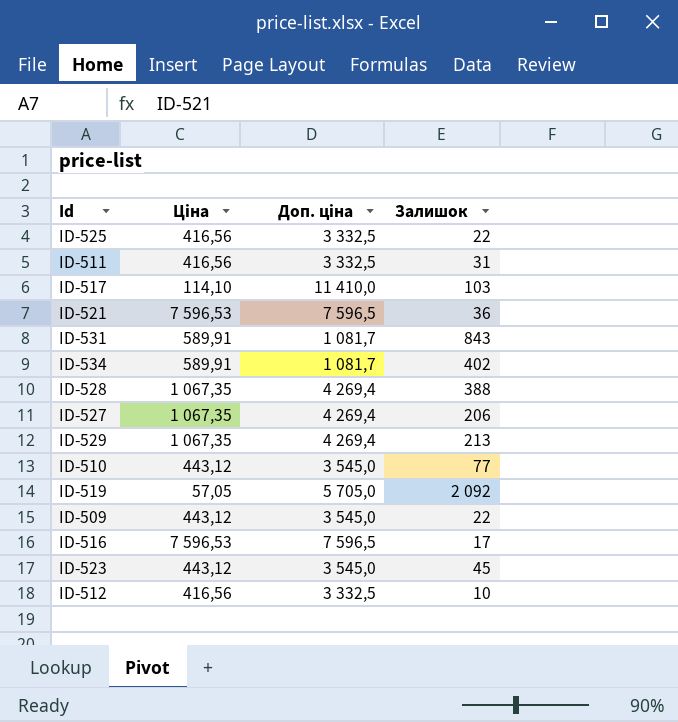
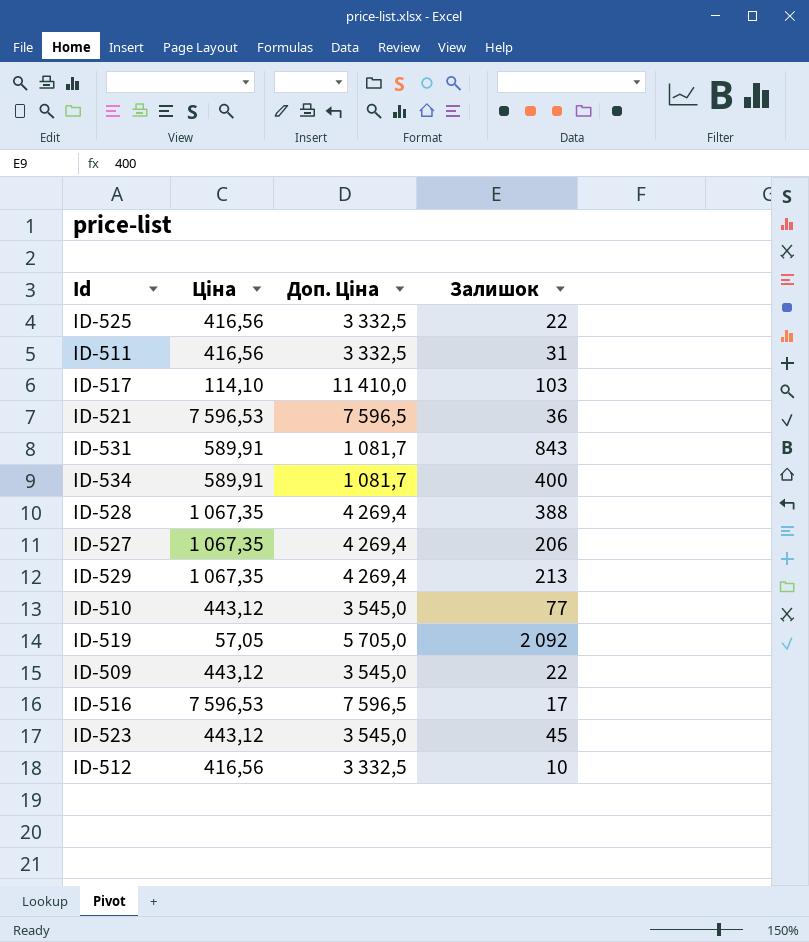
column name: Доп. ціна -> Доп. Ціна
ID-534 | Залишок: 402 -> 400

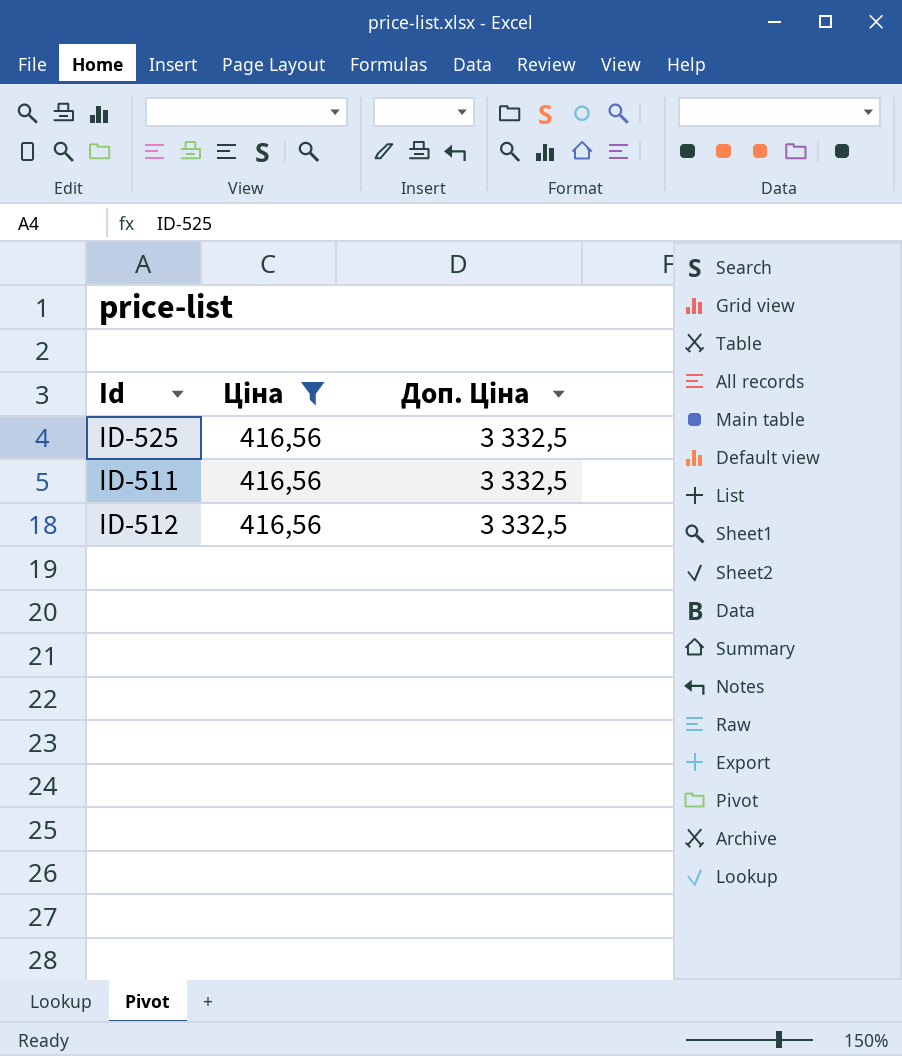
filter: none -> Ціна = 416,56
column Залишок | position: 4 -> none

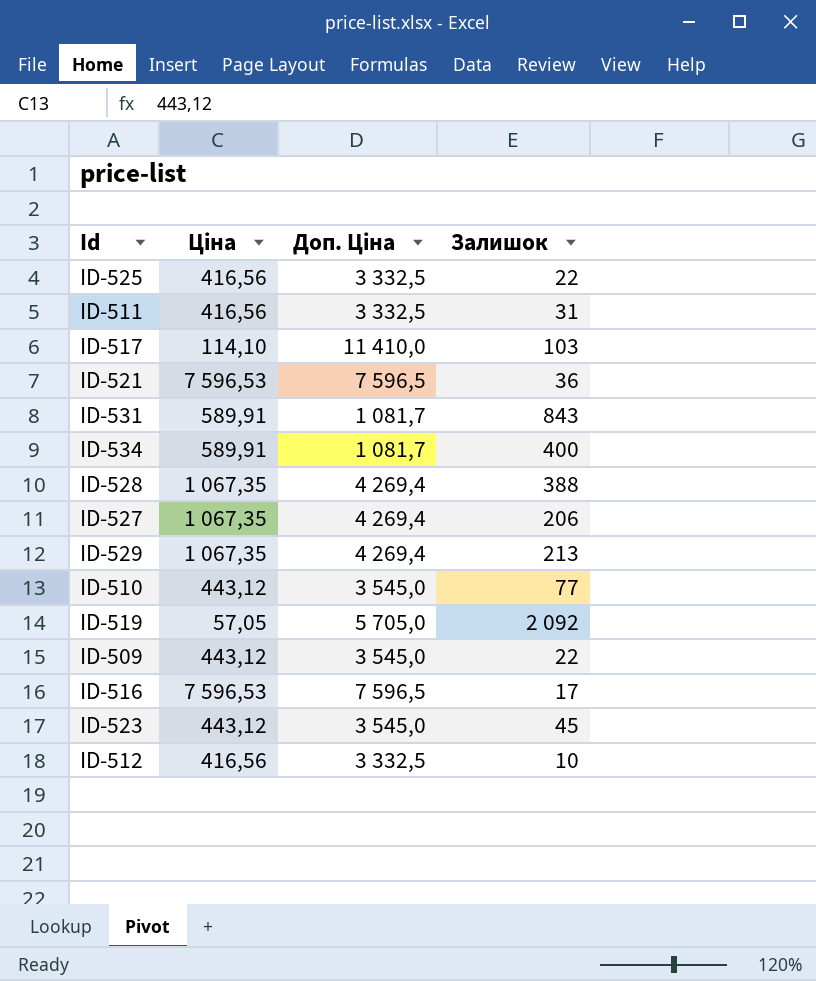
filter: Ціна = 416,56 -> none
column Залишок | position: none -> 4

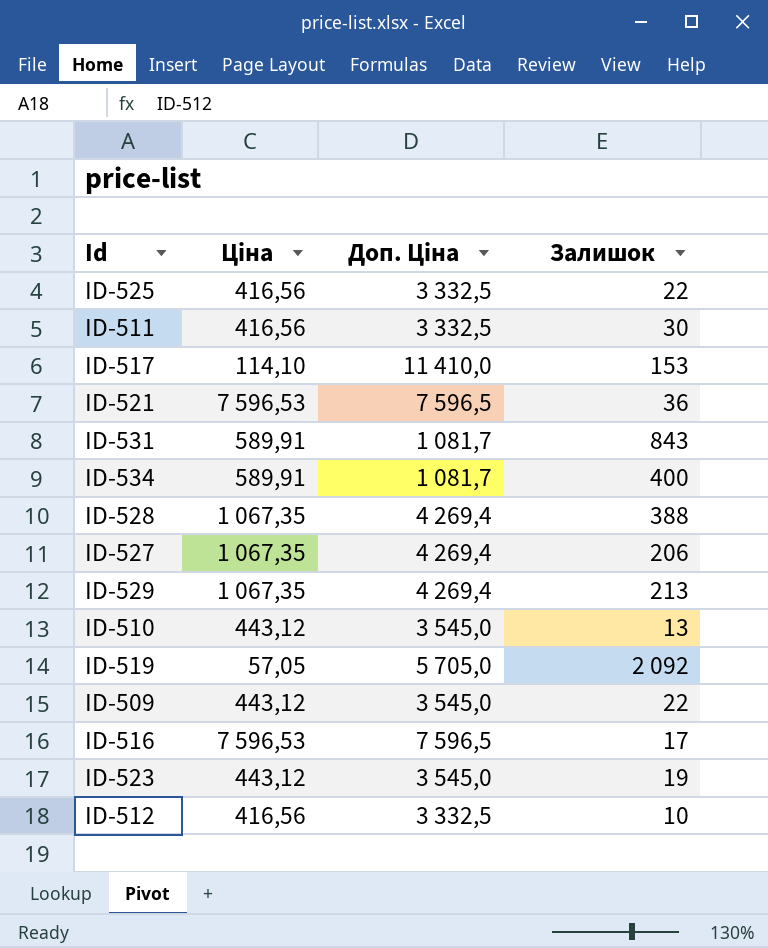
ID-511 | Залишок: 31 -> 30
ID-517 | Залишок: 103 -> 153
ID-510 | Залишок: 77 -> 13
ID-523 | Залишок: 45 -> 19

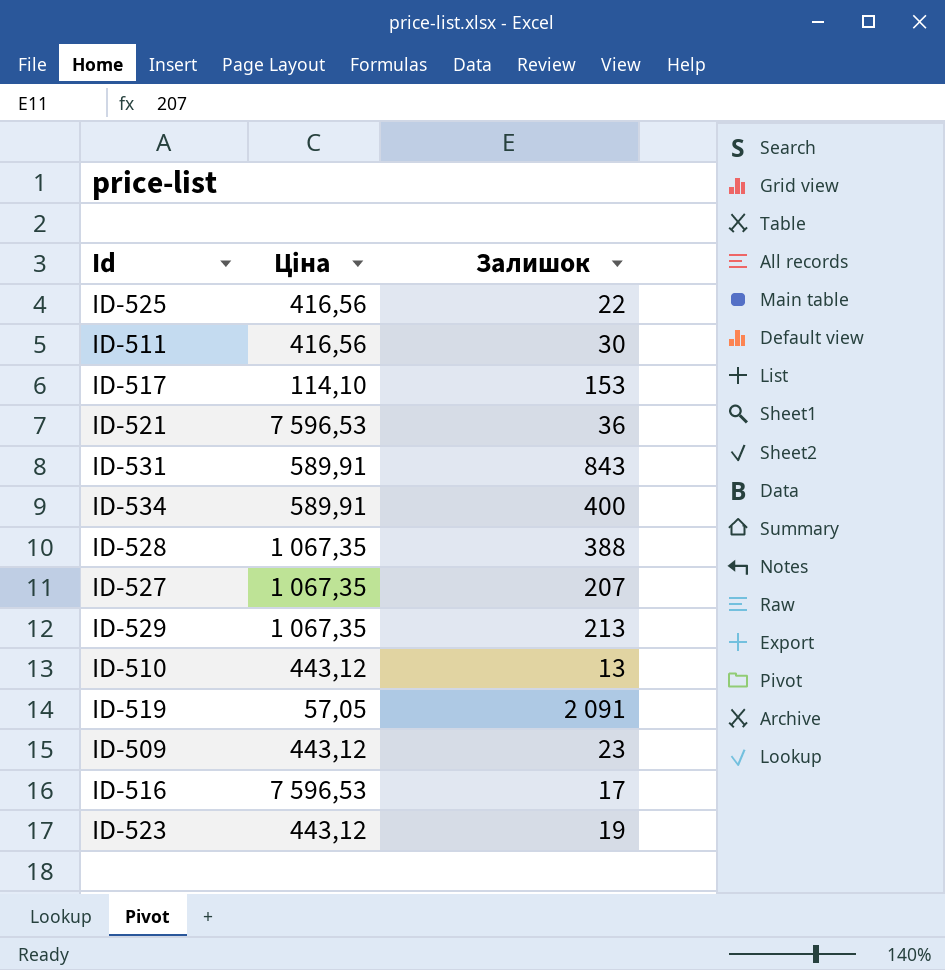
column Доп. Ціна | position: 3 -> none
row ID-512: 416,56 | 3 332,5 | 10 -> none
ID-527 | Залишок: 206 -> 207
ID-519 | Залишок: 2 092 -> 2 091
ID-509 | Залишок: 22 -> 23

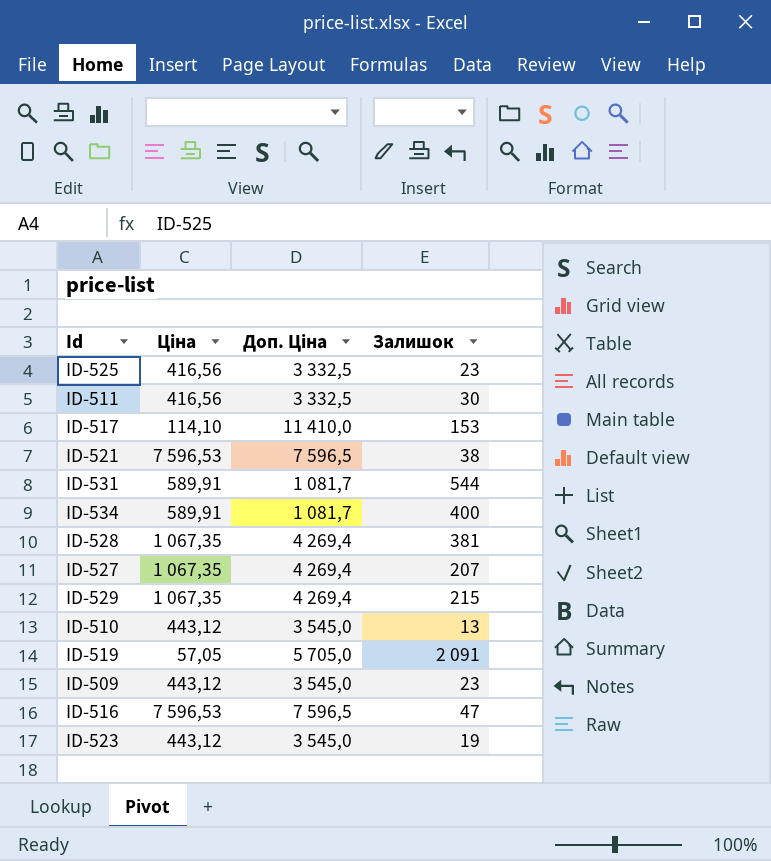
column Доп. Ціна | position: none -> 3
ID-525 | Залишок: 22 -> 23
ID-521 | Залишок: 36 -> 38
ID-531 | Залишок: 843 -> 544
ID-528 | Залишок: 388 -> 381
ID-529 | Залишок: 213 -> 215
ID-516 | Залишок: 17 -> 47

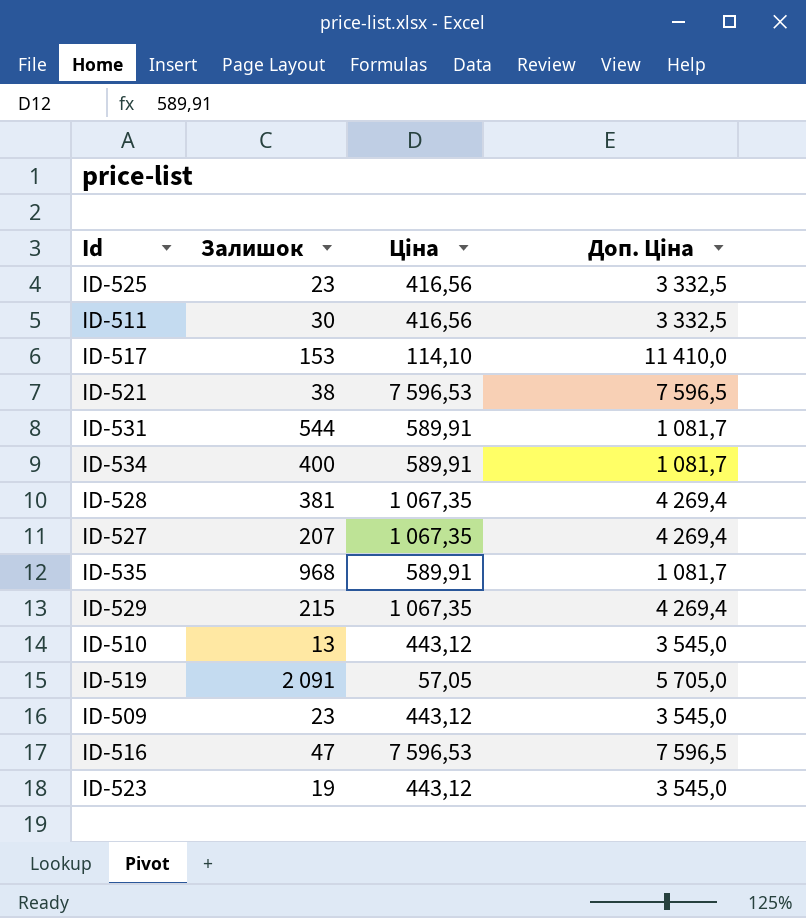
column Залишок | position: 4 -> 2
row ID-535: none -> 968 | 589,91 | 1 081,7

